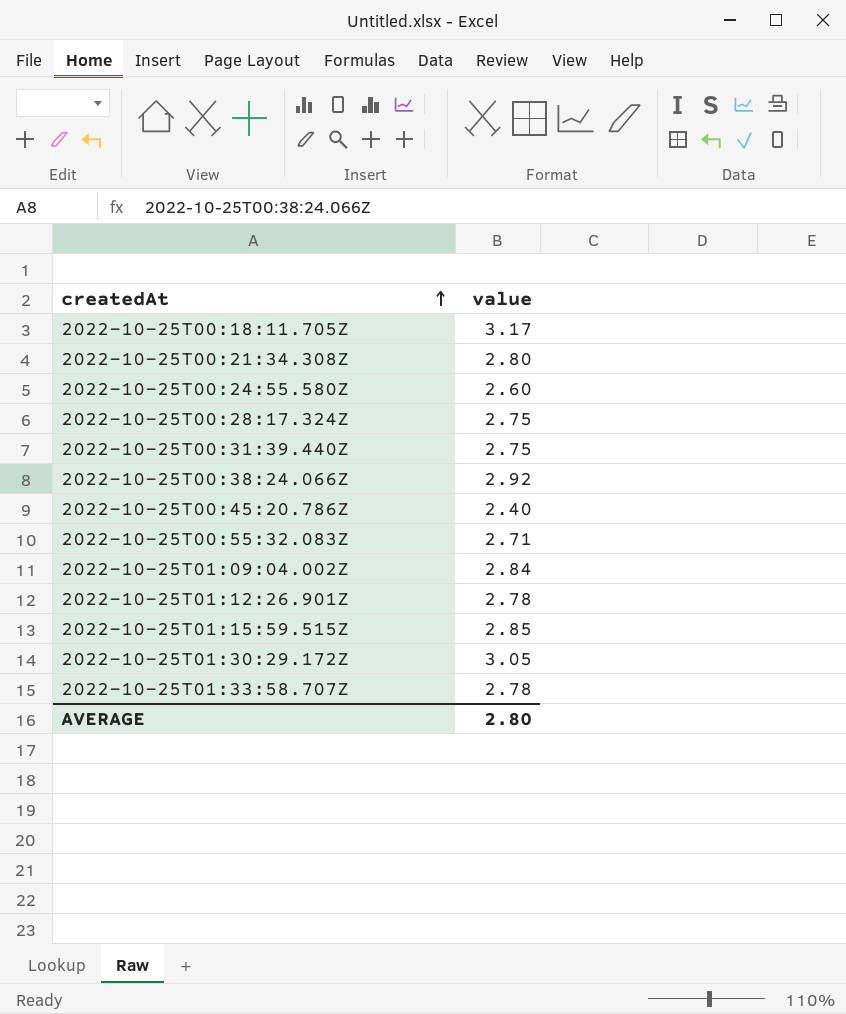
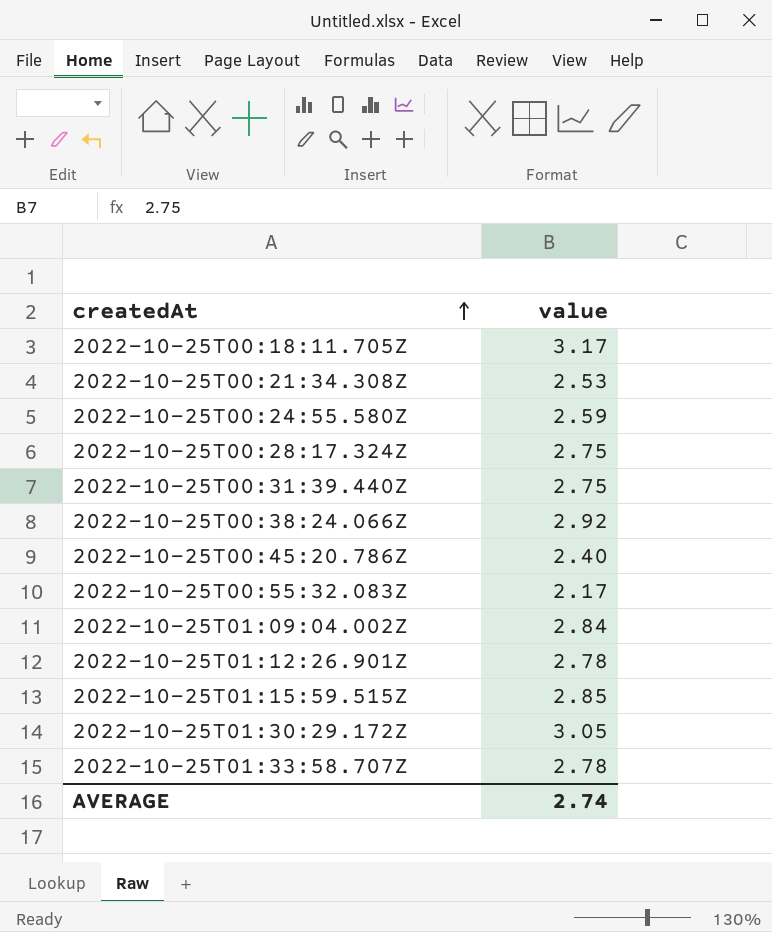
2022-10-25T00:21:34.308Z | value: 2.80 -> 2.53
2022-10-25T00:24:55.580Z | value: 2.60 -> 2.59
2022-10-25T00:55:32.083Z | value: 2.71 -> 2.17
AVERAGE | value: 2.80 -> 2.74

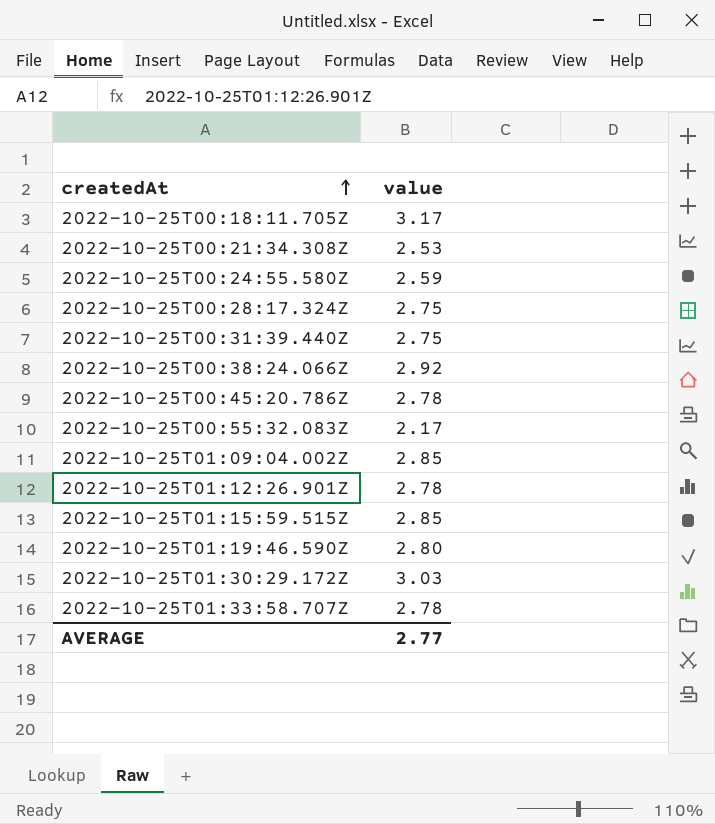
2022-10-25T00:45:20.786Z | value: 2.40 -> 2.78
2022-10-25T01:09:04.002Z | value: 2.84 -> 2.85
row 2022-10-25T01:19:46.590Z: none -> 2.80
2022-10-25T01:30:29.172Z | value: 3.05 -> 3.03
AVERAGE | value: 2.74 -> 2.77

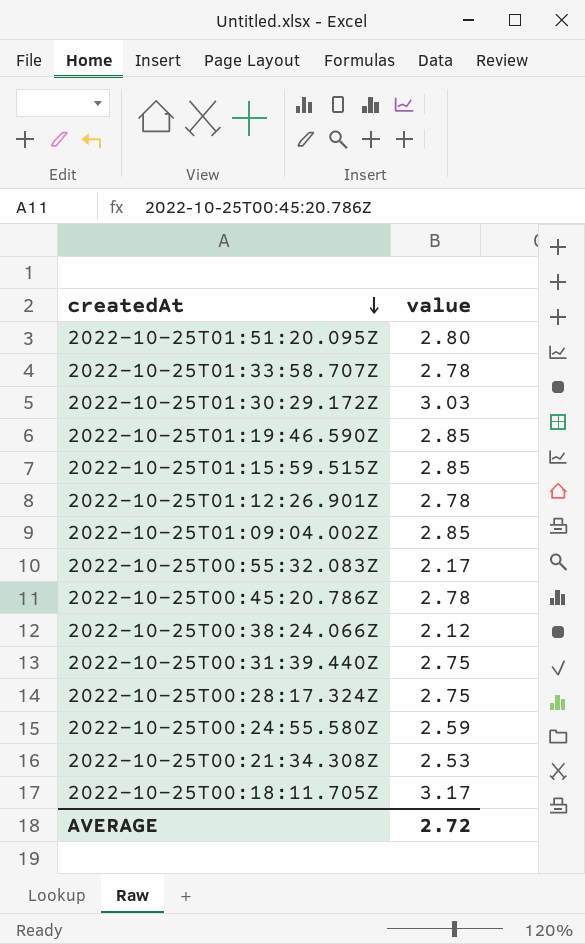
row order: createdAt ascending -> createdAt descending
row 2022-10-25T01:51:20.095Z: none -> 2.80
2022-10-25T01:19:46.590Z | value: 2.80 -> 2.85
2022-10-25T00:38:24.066Z | value: 2.92 -> 2.12
AVERAGE | value: 2.77 -> 2.72

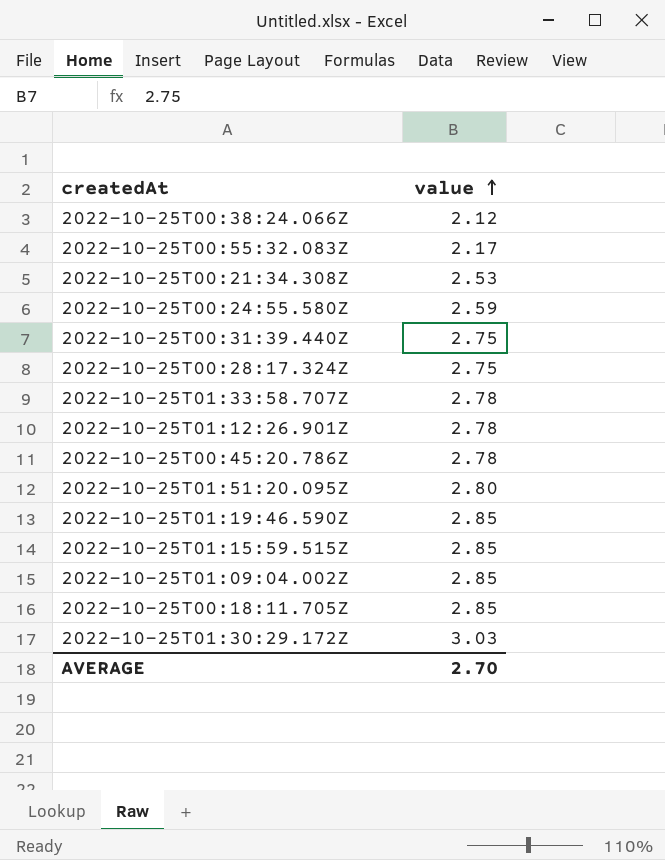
row order: createdAt descending -> value ascending
2022-10-25T00:18:11.705Z | value: 3.17 -> 2.85
AVERAGE | value: 2.72 -> 2.70

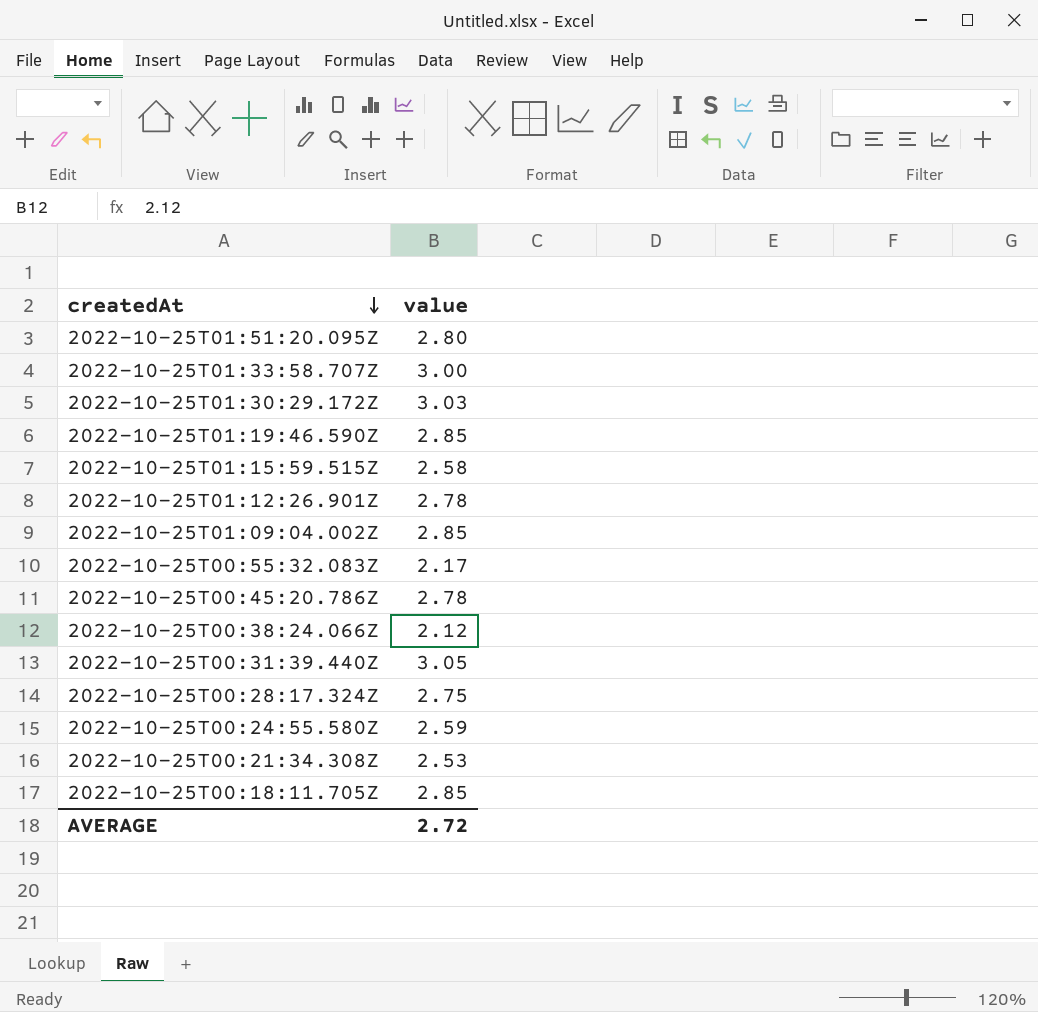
row order: value ascending -> createdAt descending
2022-10-25T01:33:58.707Z | value: 2.78 -> 3.00
2022-10-25T01:15:59.515Z | value: 2.85 -> 2.58
2022-10-25T00:31:39.440Z | value: 2.75 -> 3.05
AVERAGE | value: 2.70 -> 2.72

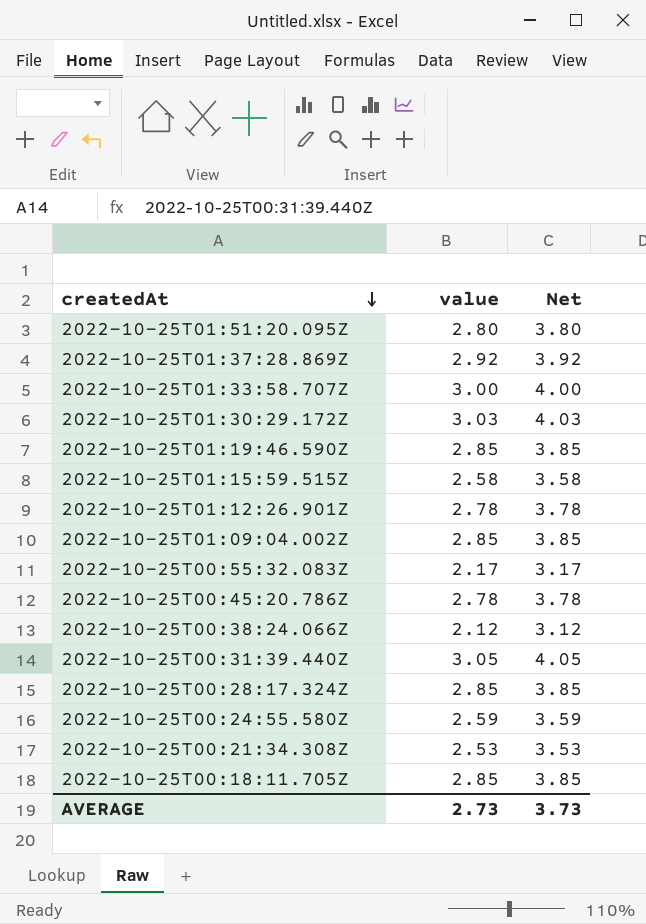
column Net | formula: none -> [value] + 1
row 2022-10-25T01:37:28.869Z: none -> 2.92 | 3.92
2022-10-25T00:28:17.324Z | value: 2.75 -> 2.85
AVERAGE | value: 2.72 -> 2.73

